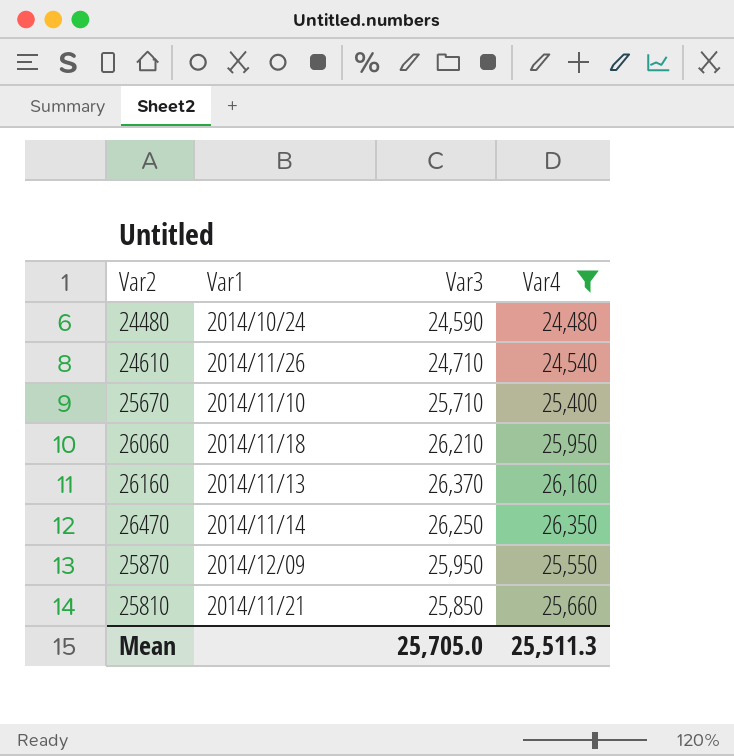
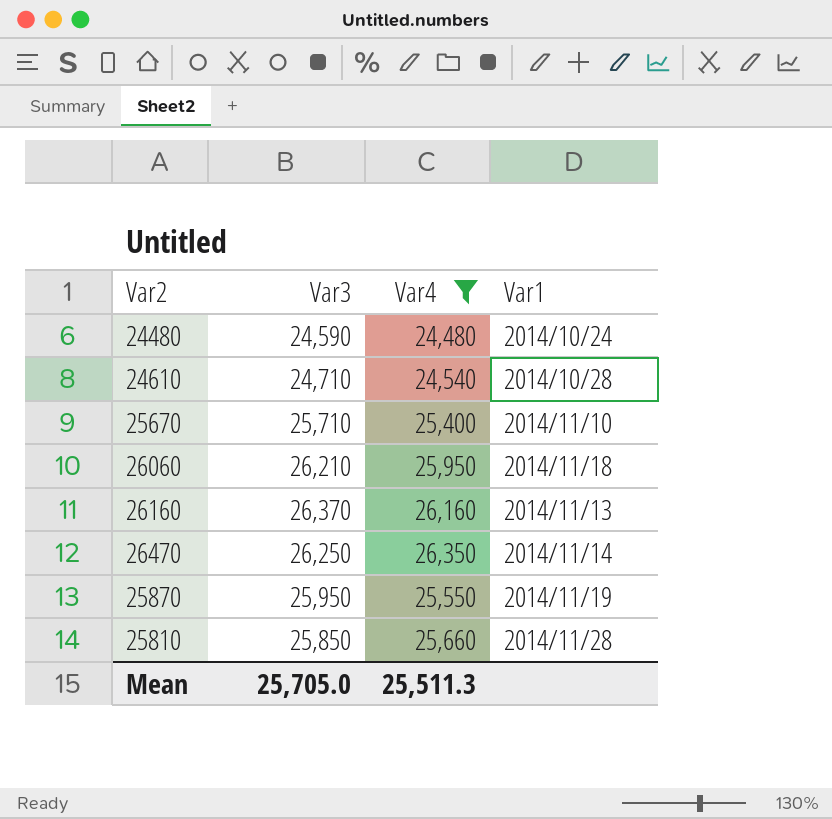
column Var1 | position: 2 -> 4
24610 | Var1: 2014/11/26 -> 2014/10/28
25870 | Var1: 2014/12/09 -> 2014/11/19
25810 | Var1: 2014/11/21 -> 2014/11/28

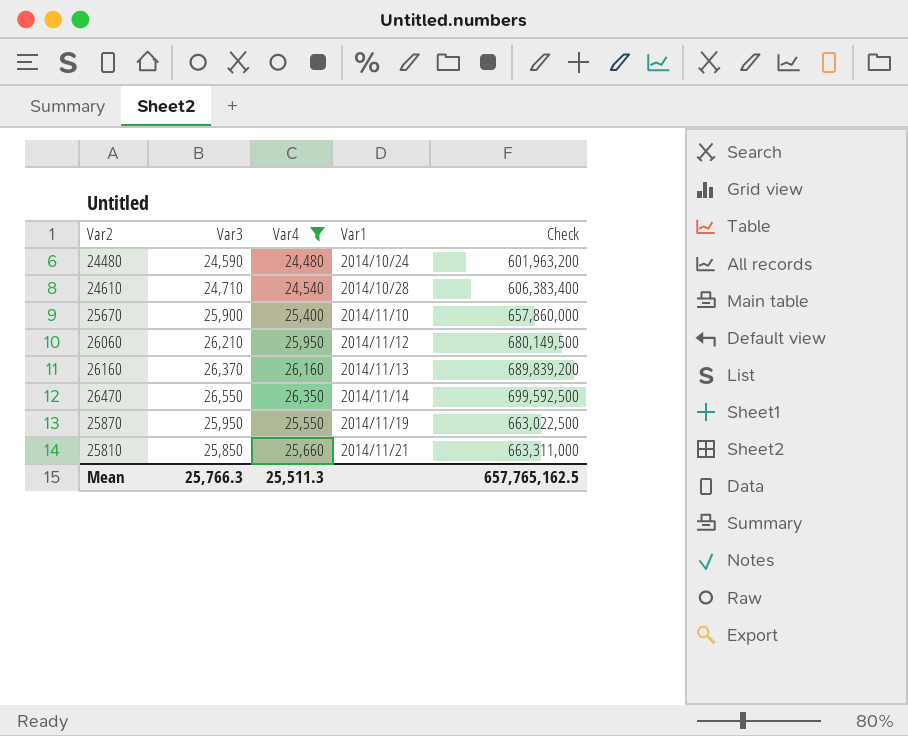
column Check | formula: none -> [Var3] * [Var4]
25670 | Var3: 25,710 -> 25,900
26060 | Var1: 2014/11/18 -> 2014/11/12
26470 | Var3: 26,250 -> 26,550
25810 | Var1: 2014/11/28 -> 2014/11/21
Mean | Var3: 25,705.0 -> 25,766.3

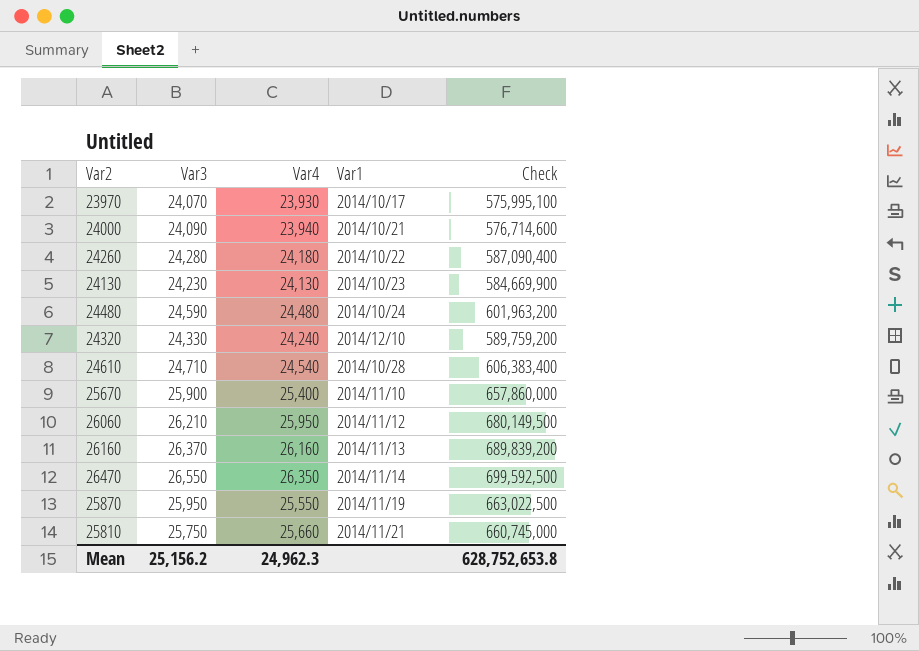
filter: Var4 >= 24,480 -> none
25810 | Var3: 25,850 -> 25,750
25810 | Check: 663,311,000 -> 660,745,000
Mean | Var3: 25,766.3 -> 25,156.2
Mean | Var4: 25,511.3 -> 24,962.3
Mean | Check: 657,765,162.5 -> 628,752,653.8

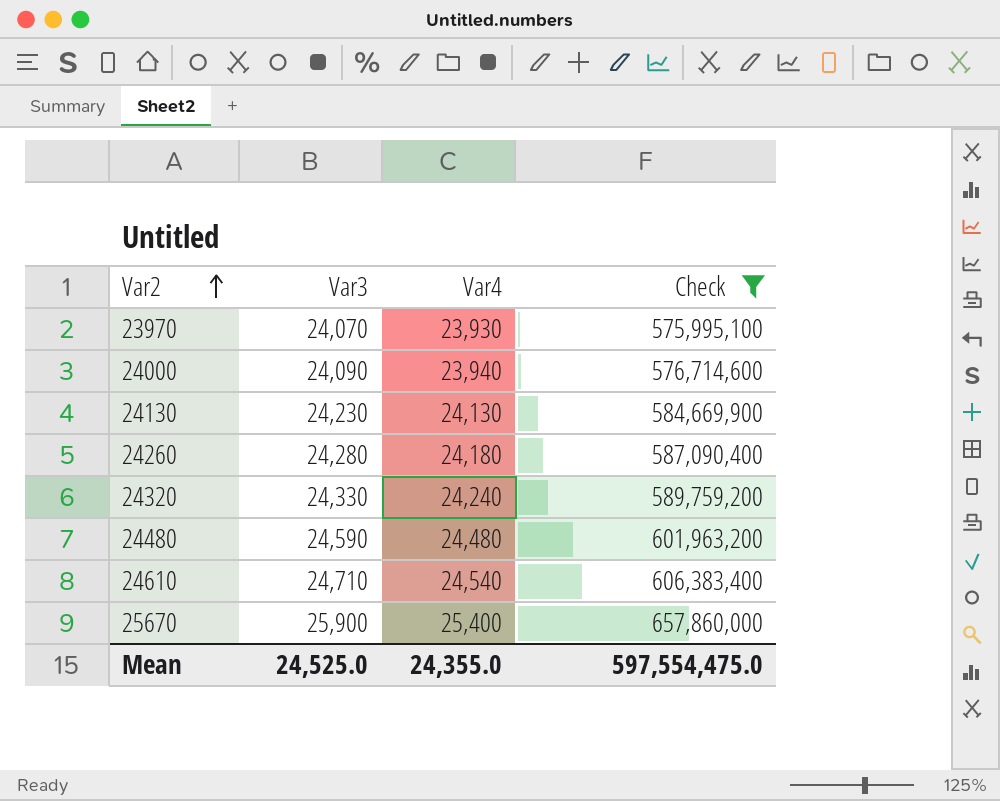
filter: none -> Check <= 657,860,000
row order: none -> Var2 ascending
column Var1 | position: 4 -> none
Mean | Var3: 25,156.2 -> 24,525.0
Mean | Var4: 24,962.3 -> 24,355.0
Mean | Check: 628,752,653.8 -> 597,554,475.0

